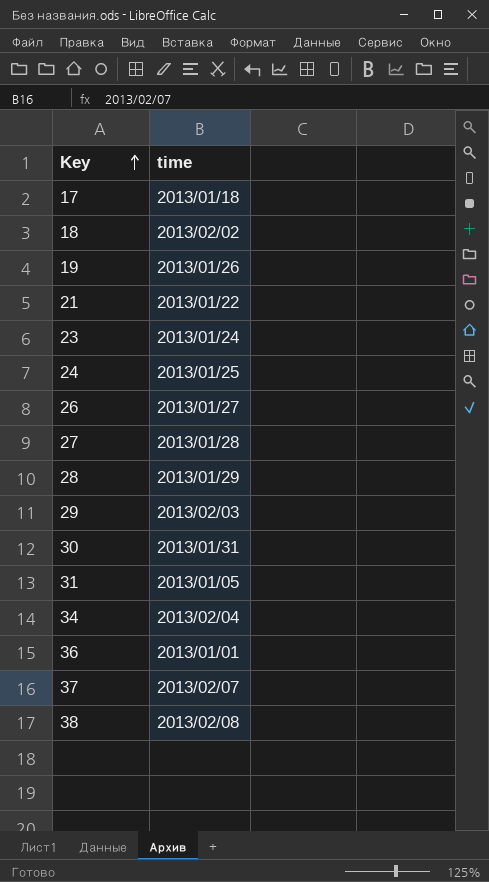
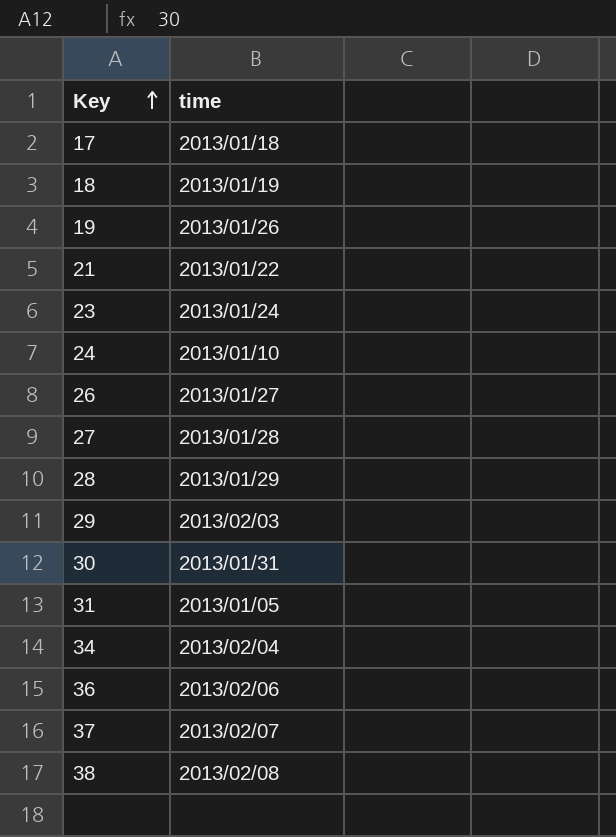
18 | time: 2013/02/02 -> 2013/01/19
24 | time: 2013/01/25 -> 2013/01/10
36 | time: 2013/01/01 -> 2013/02/06

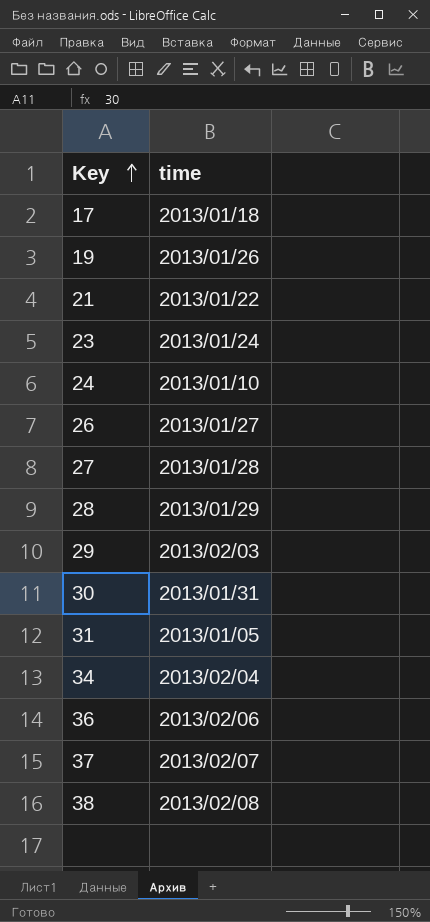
row 18: 2013/01/19 -> none

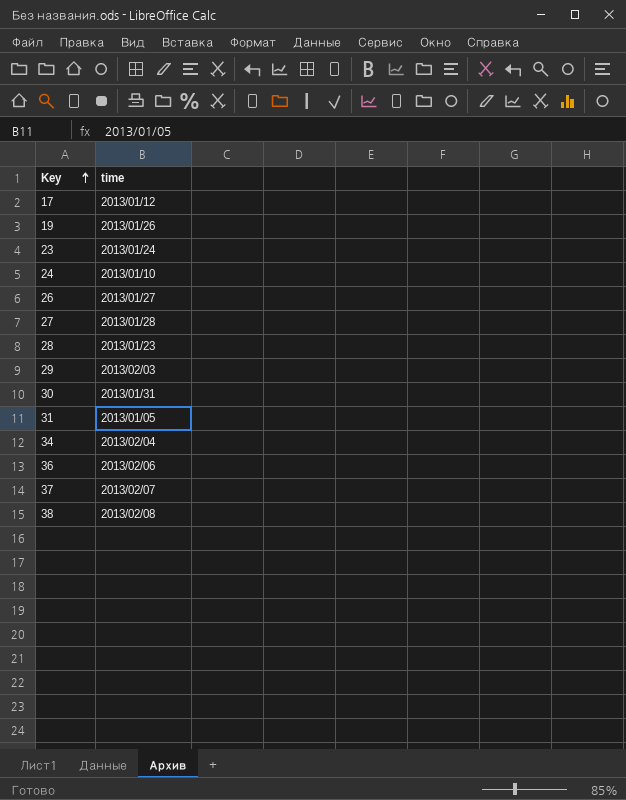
row 21: 2013/01/22 -> none
17 | time: 2013/01/18 -> 2013/01/12
28 | time: 2013/01/29 -> 2013/01/23

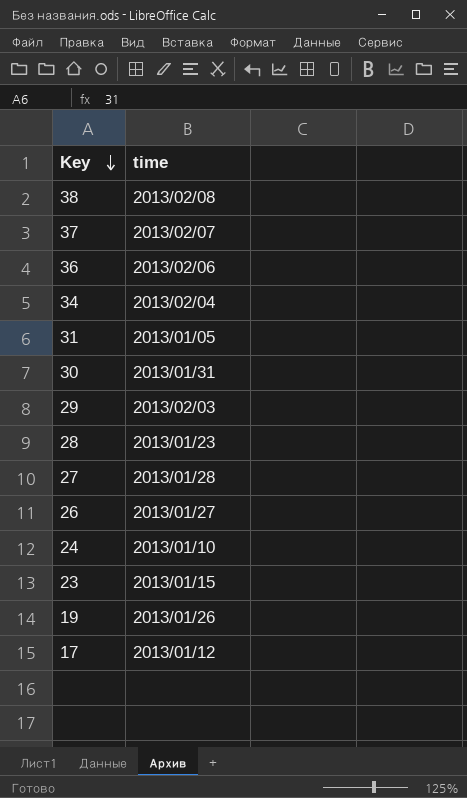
row order: Key ascending -> Key descending
23 | time: 2013/01/24 -> 2013/01/15

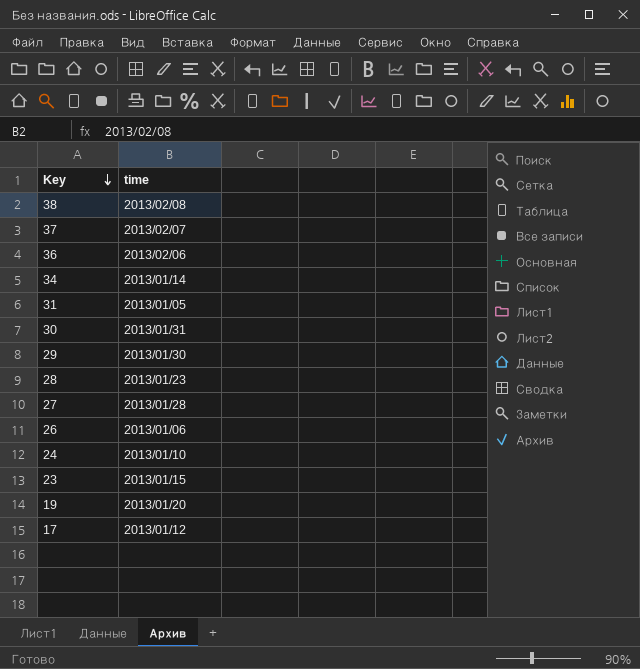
34 | time: 2013/02/04 -> 2013/01/14
29 | time: 2013/02/03 -> 2013/01/30
26 | time: 2013/01/27 -> 2013/01/06
19 | time: 2013/01/26 -> 2013/01/20

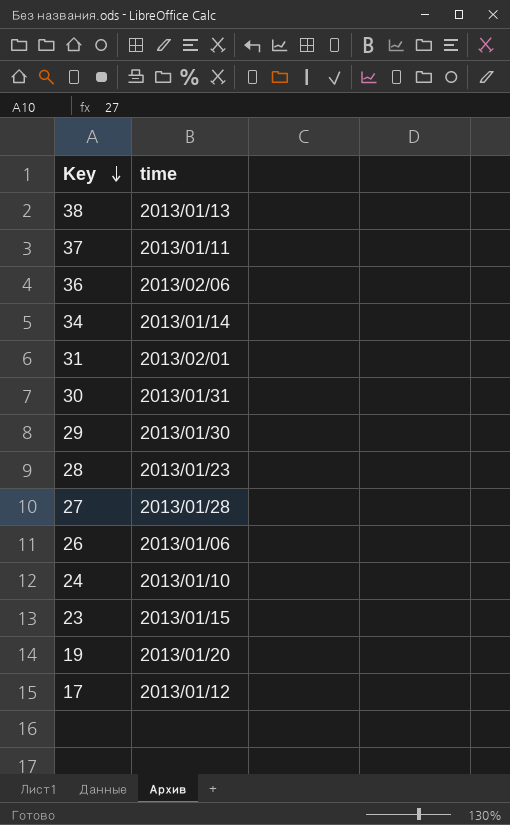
38 | time: 2013/02/08 -> 2013/01/13
37 | time: 2013/02/07 -> 2013/01/11
31 | time: 2013/01/05 -> 2013/02/01

